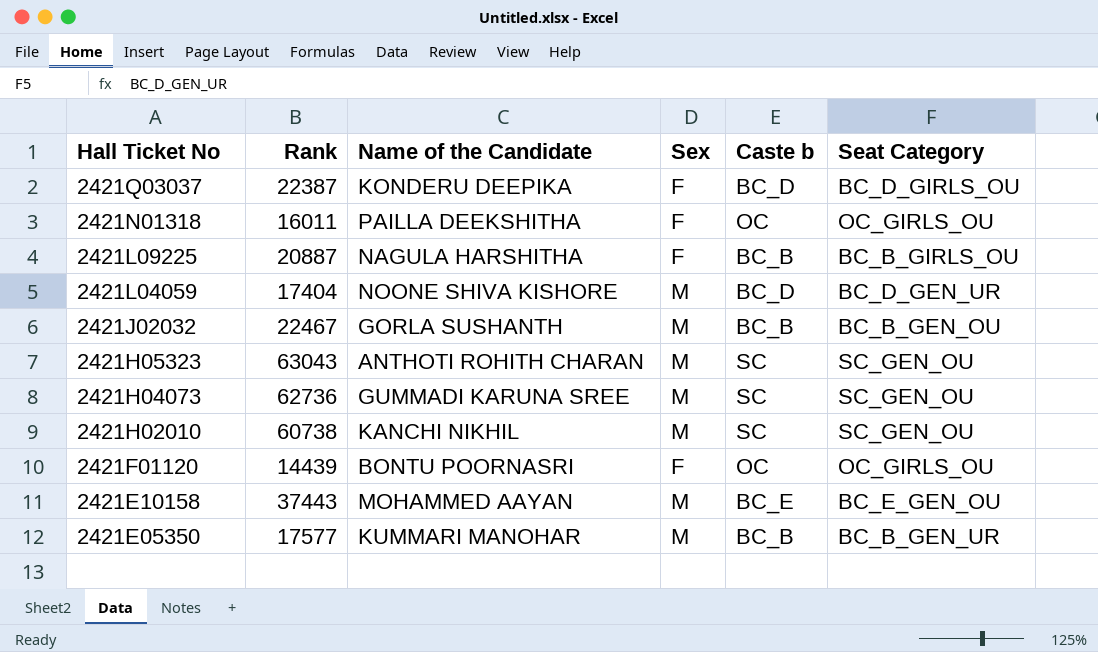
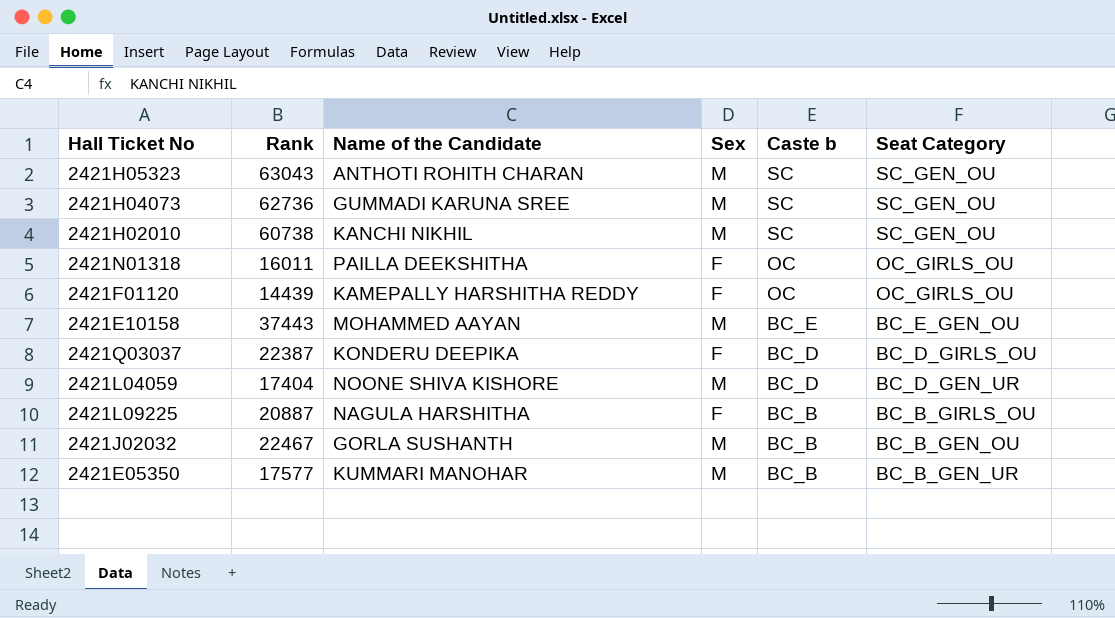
row order: Hall Ticket No descending -> Caste b descending
2421F01120 | Name of the Candidate: BONTU POORNASRI -> KAMEPALLY HARSHITHA REDDY

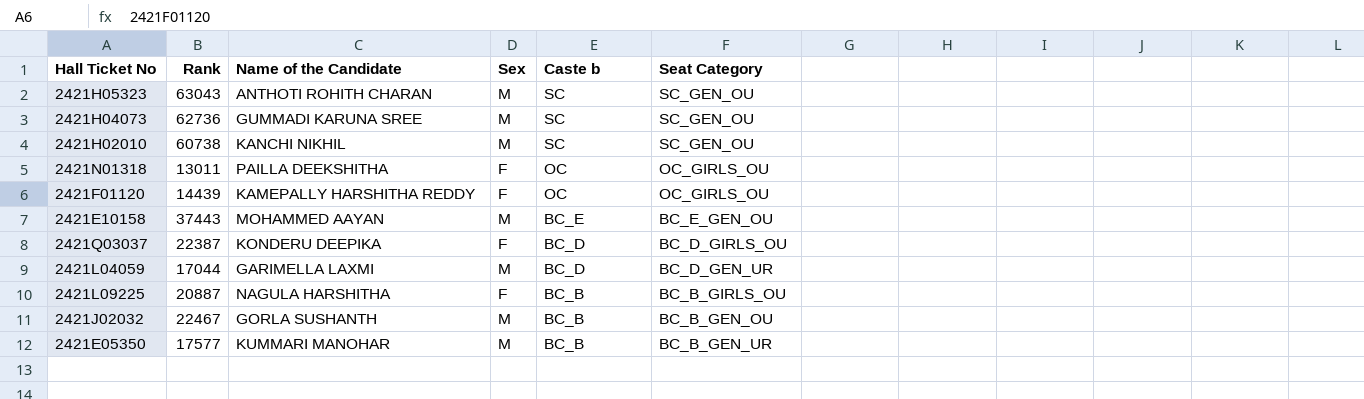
2421N01318 | Rank: 16011 -> 13011
2421L04059 | Rank: 17404 -> 17044
2421L04059 | Name of the Candidate: NOONE SHIVA KISHORE -> GARIMELLA LAXMI

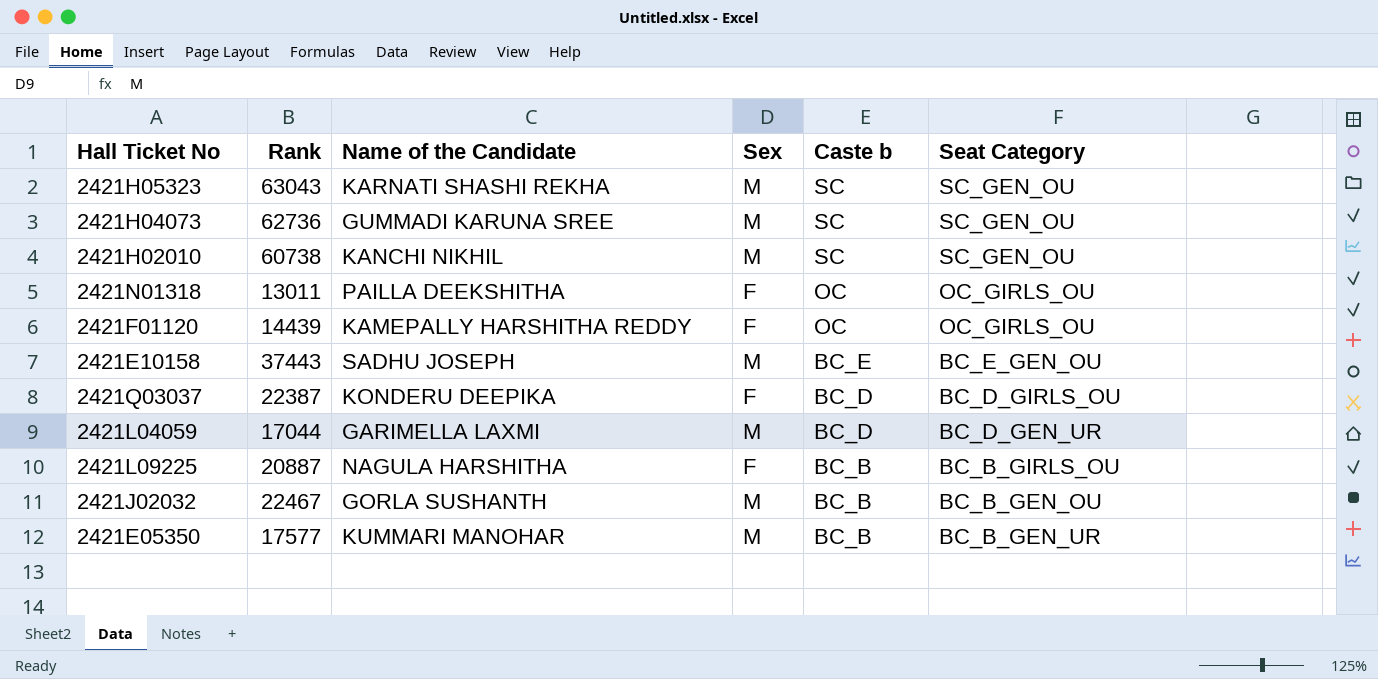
2421H05323 | Name of the Candidate: ANTHOTI ROHITH CHARAN -> KARNATI SHASHI REKHA
2421E10158 | Name of the Candidate: MOHAMMED AAYAN -> SADHU JOSEPH

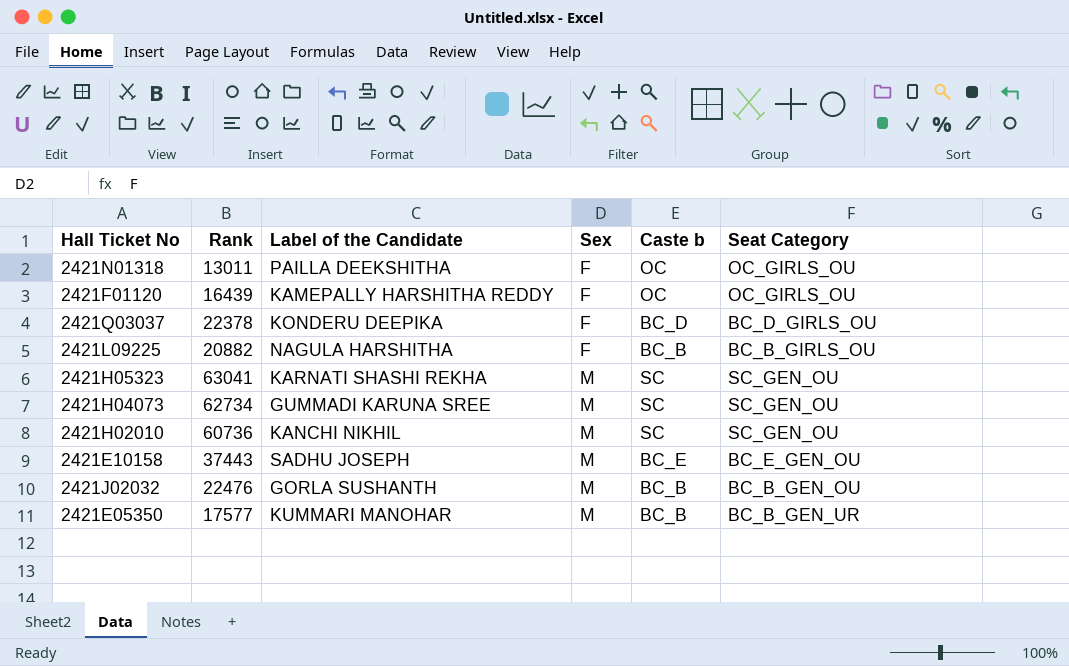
row order: Caste b descending -> Sex ascending
column name: Name of the Candidate -> Label of the Candidate
row 2421L04059: 17044 | GARIMELLA LAXMI | M | BC_D | BC_D_GEN_UR -> none
2421F01120 | Rank: 14439 -> 16439
2421Q03037 | Rank: 22387 -> 22378
2421L09225 | Rank: 20887 -> 20882
2421H05323 | Rank: 63043 -> 63041
2421H04073 | Rank: 62736 -> 62734
2421H02010 | Rank: 60738 -> 60736
2421J02032 | Rank: 22467 -> 22476

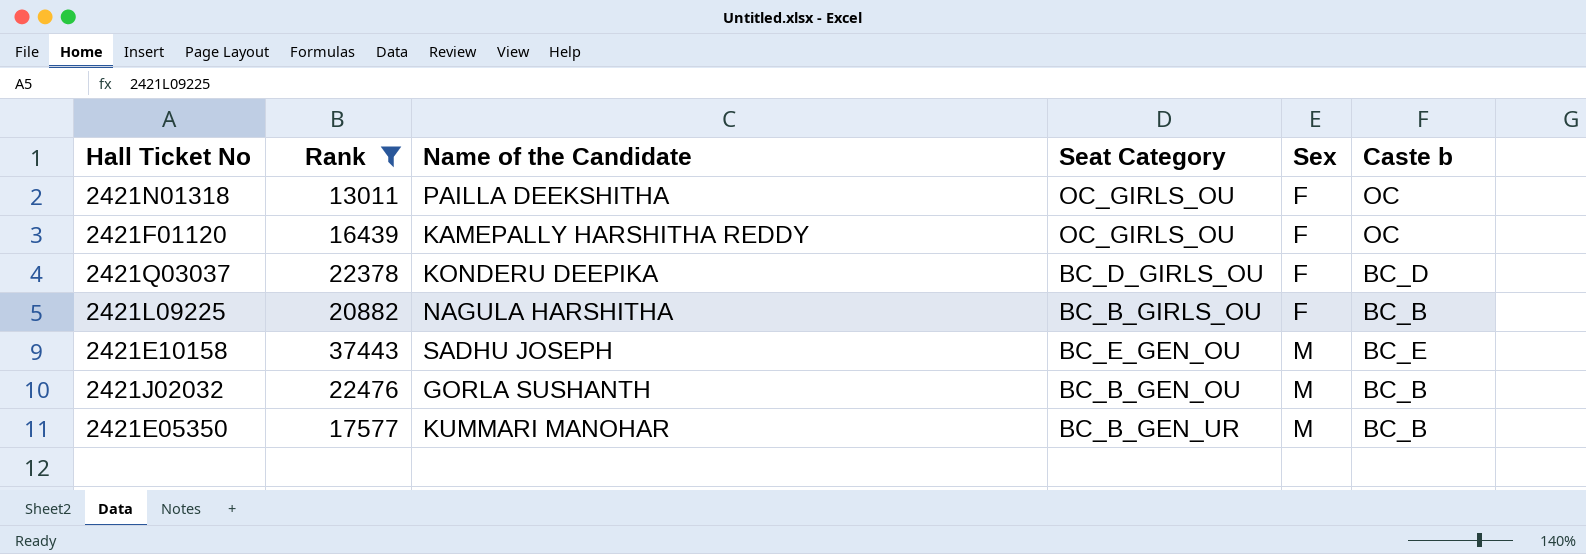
filter: none -> Rank <= 37443
column name: Label of the Candidate -> Name of the Candidate
column Seat Category | position: 6 -> 4

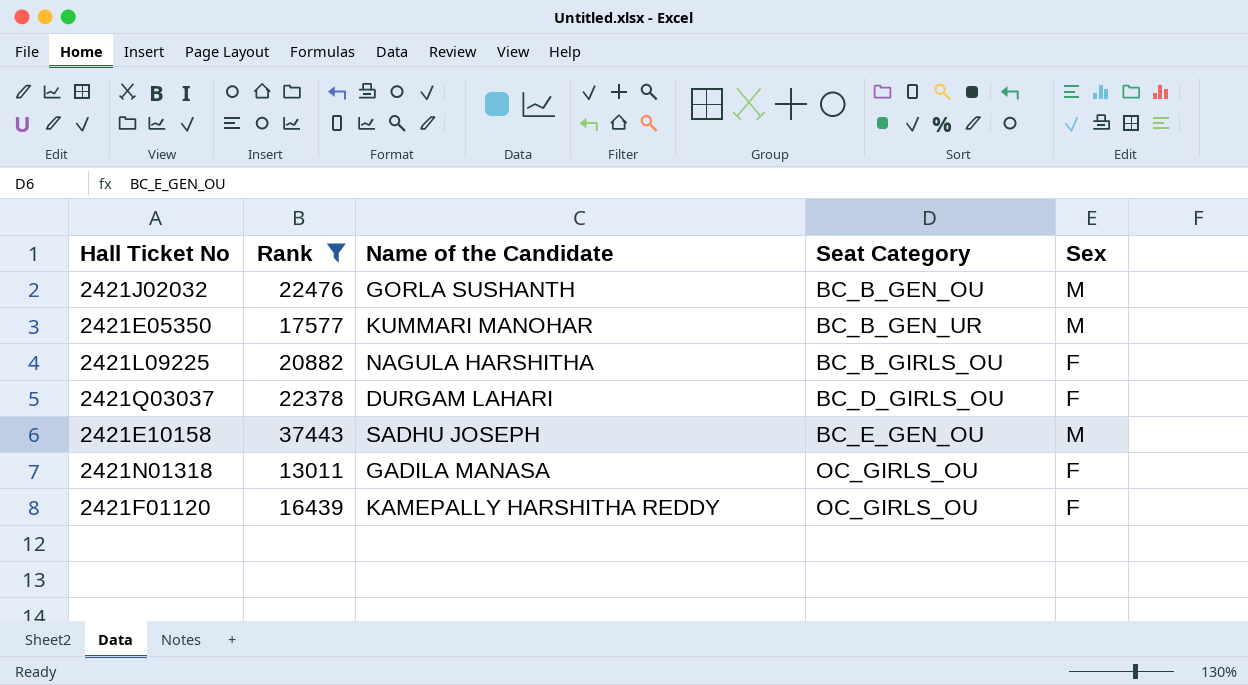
row order: Sex ascending -> Seat Category ascending
column Caste b | position: 6 -> none
2421Q03037 | Name of the Candidate: KONDERU DEEPIKA -> DURGAM LAHARI
2421N01318 | Name of the Candidate: PAILLA DEEKSHITHA -> GADILA MANASA

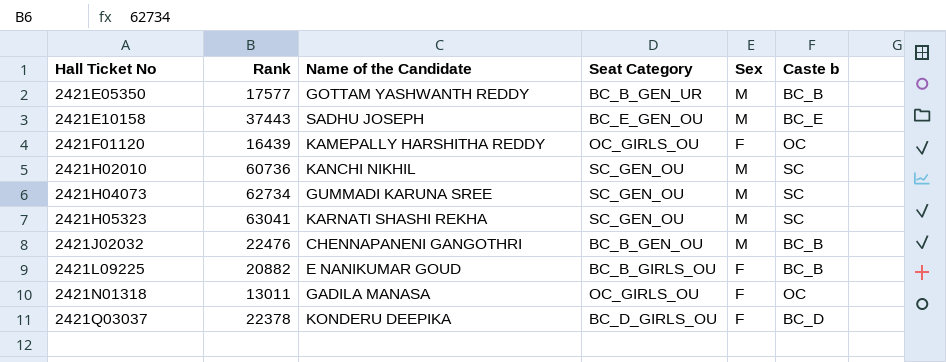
filter: Rank <= 37443 -> none
row order: Seat Category ascending -> Hall Ticket No ascending
column Caste b | position: none -> 6
2421E05350 | Name of the Candidate: KUMMARI MANOHAR -> GOTTAM YASHWANTH REDDY
2421J02032 | Name of the Candidate: GORLA SUSHANTH -> CHENNAPANENI GANGOTHRI
2421L09225 | Name of the Candidate: NAGULA HARSHITHA -> E NANIKUMAR GOUD
2421Q03037 | Name of the Candidate: DURGAM LAHARI -> KONDERU DEEPIKA

